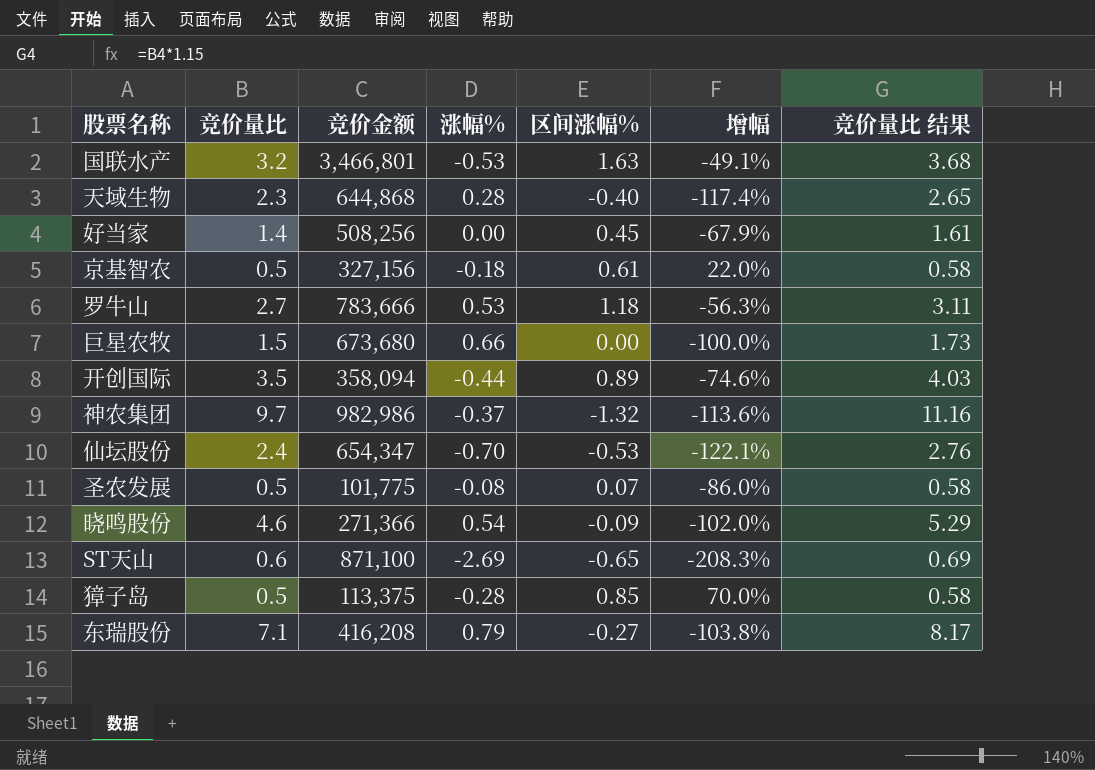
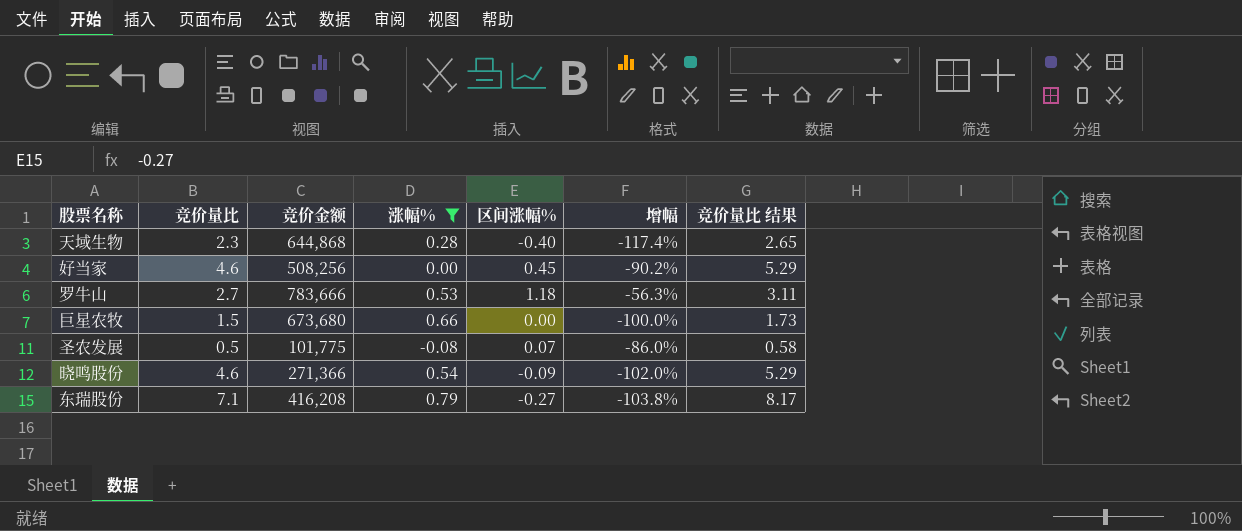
filter: none -> 涨幅% >= -0.08
好当家 | 竞价量比: 1.4 -> 4.6
好当家 | 增幅: -67.9% -> -90.2%
好当家 | 竞价量比 结果: 1.61 -> 5.29

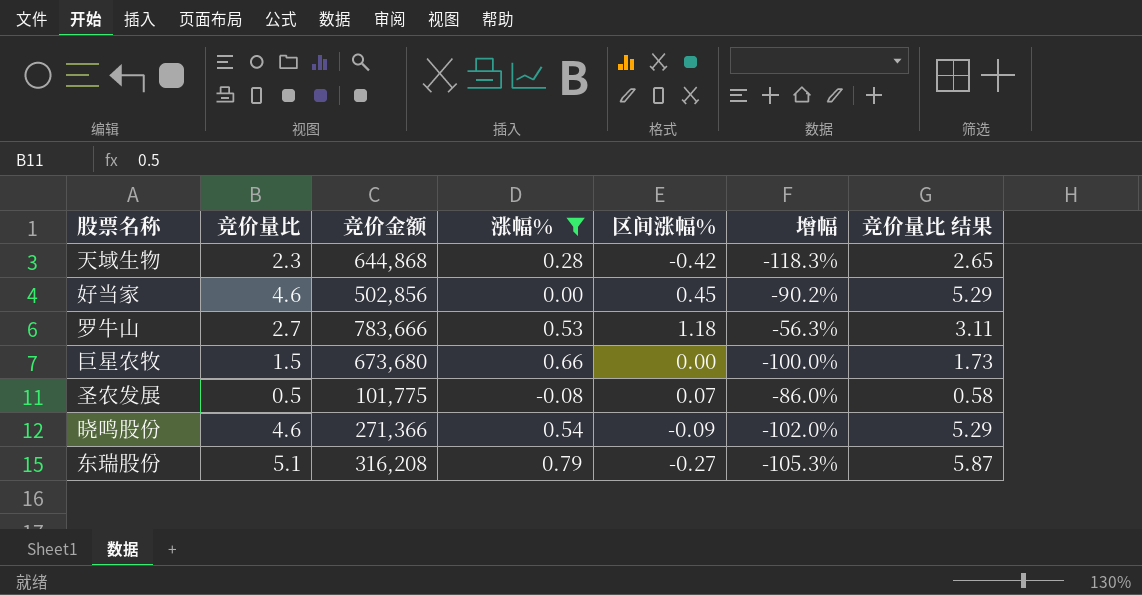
天域生物 | 区间涨幅%: -0.40 -> -0.42
天域生物 | 增幅: -117.4% -> -118.3%
好当家 | 竞价金额: 508,256 -> 502,856
东瑞股份 | 竞价量比: 7.1 -> 5.1
东瑞股份 | 竞价金额: 416,208 -> 316,208
东瑞股份 | 增幅: -103.8% -> -105.3%
东瑞股份 | 竞价量比 结果: 8.17 -> 5.87

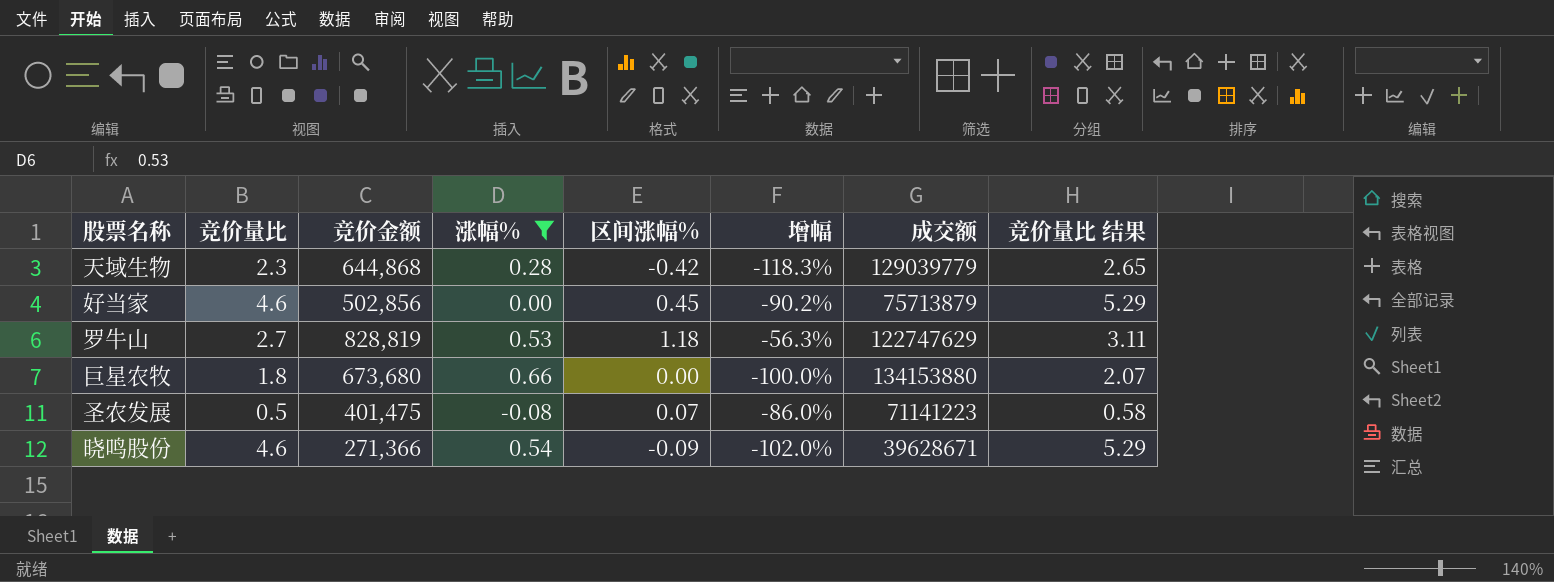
column 成交额 | position: none -> 7
row 东瑞股份: 5.1 | 316,208 | 0.79 | -0.27 | -105.3% | 5.87 -> none
罗牛山 | 竞价金额: 783,666 -> 828,819
巨星农牧 | 竞价量比: 1.5 -> 1.8
巨星农牧 | 竞价量比 结果: 1.73 -> 2.07
圣农发展 | 竞价金额: 101,775 -> 401,475

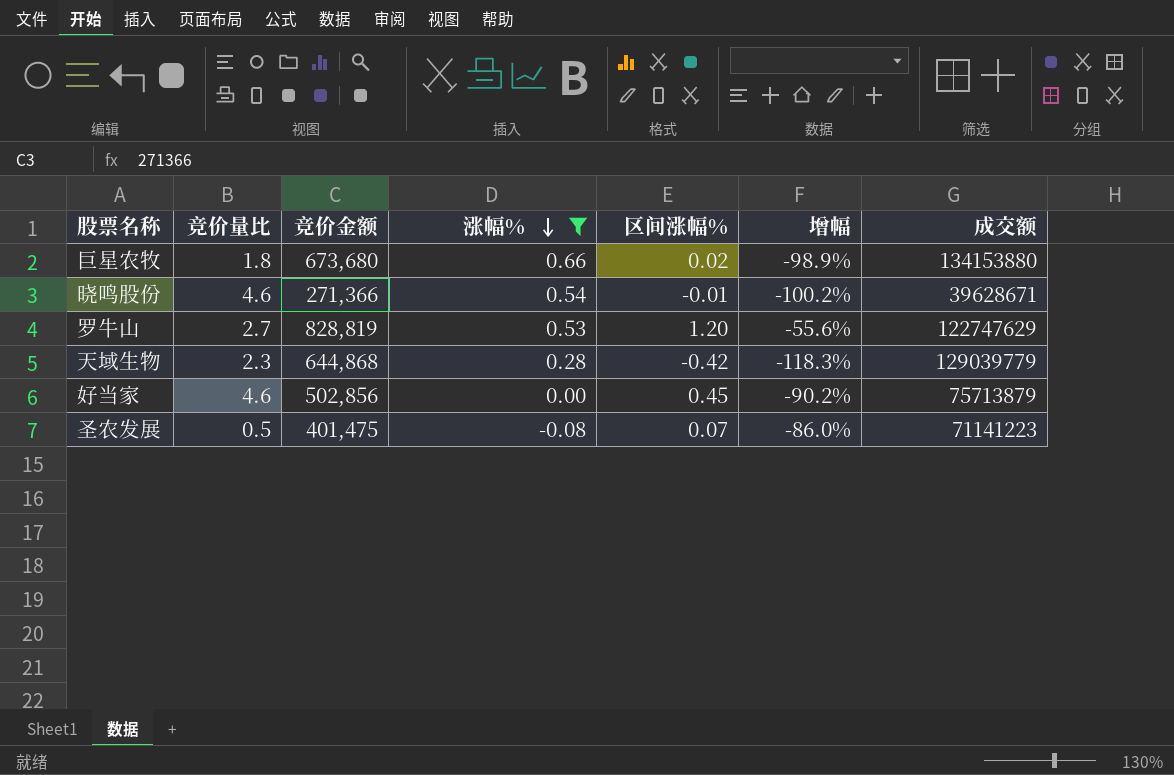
row order: none -> 涨幅% descending
column 竞价量比 结果 | formula: [竞价量比] * 1.15 -> none
巨星农牧 | 区间涨幅%: 0.00 -> 0.02
巨星农牧 | 增幅: -100.0% -> -98.9%
晓鸣股份 | 区间涨幅%: -0.09 -> -0.01
晓鸣股份 | 增幅: -102.0% -> -100.2%
罗牛山 | 区间涨幅%: 1.18 -> 1.20
罗牛山 | 增幅: -56.3% -> -55.6%

